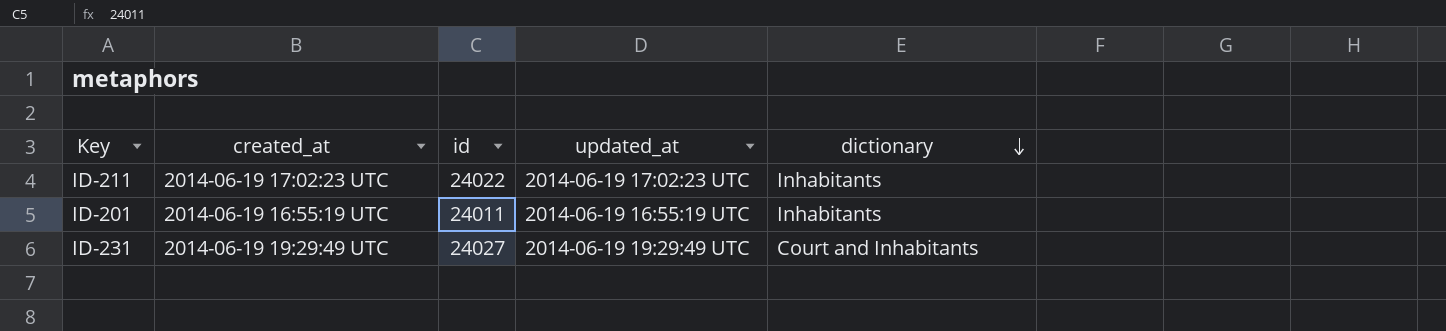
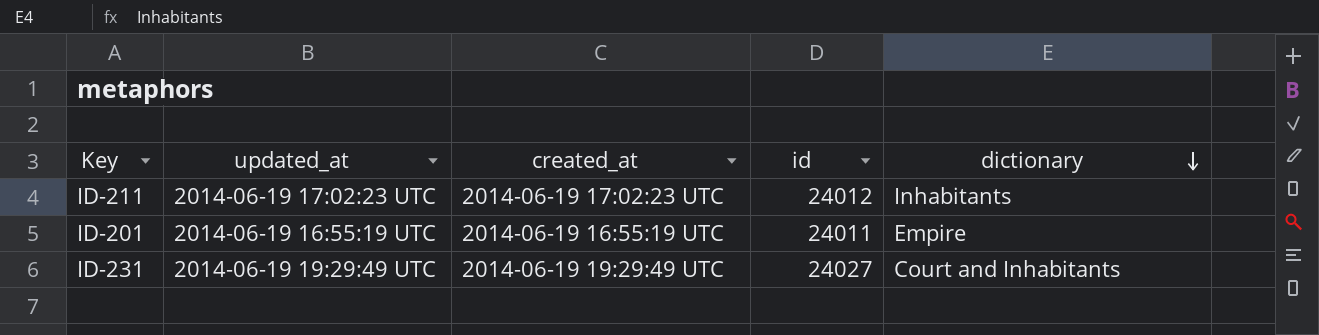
column updated_at | position: 4 -> 2
ID-211 | id: 24022 -> 24012
ID-201 | dictionary: Inhabitants -> Empire

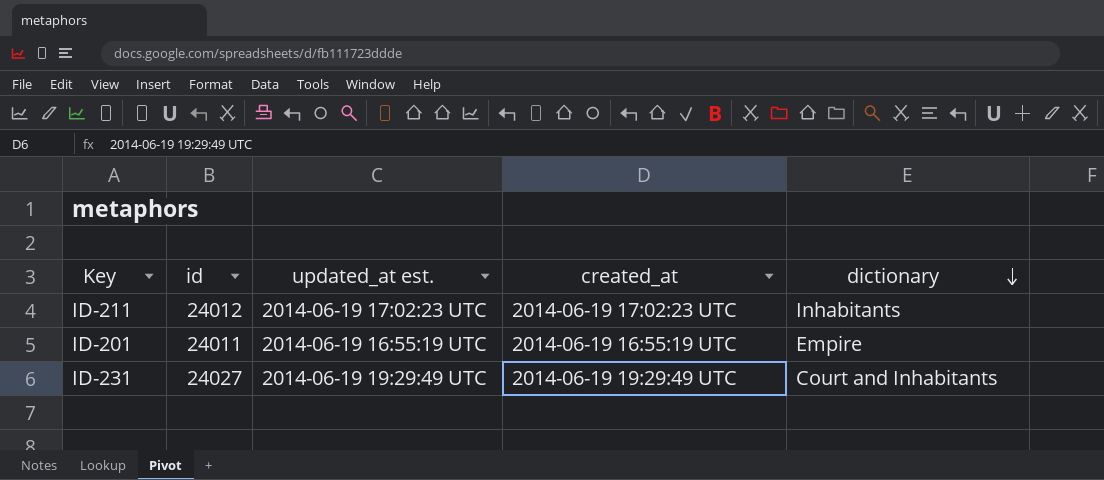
column id | position: 4 -> 2
column name: updated_at -> updated_at est.

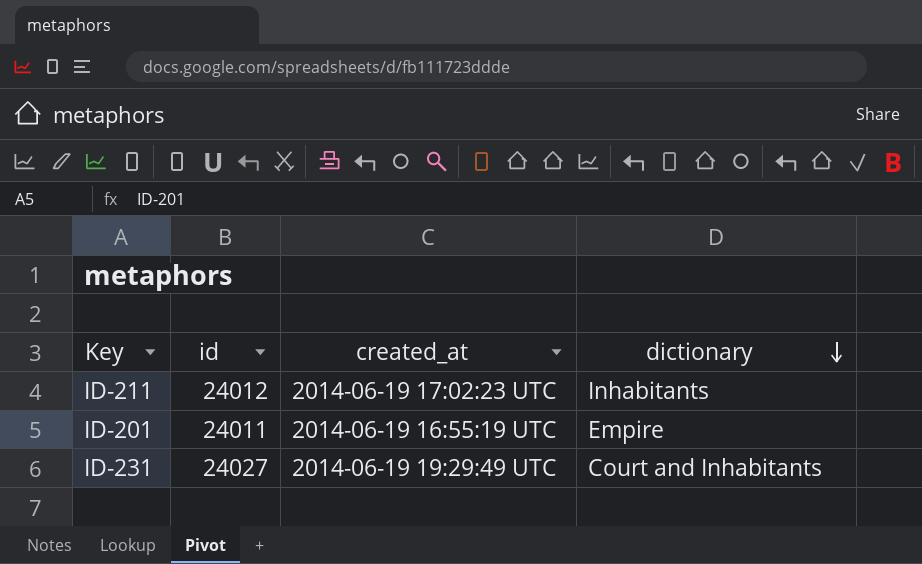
column updated_at est. | position: 3 -> none

